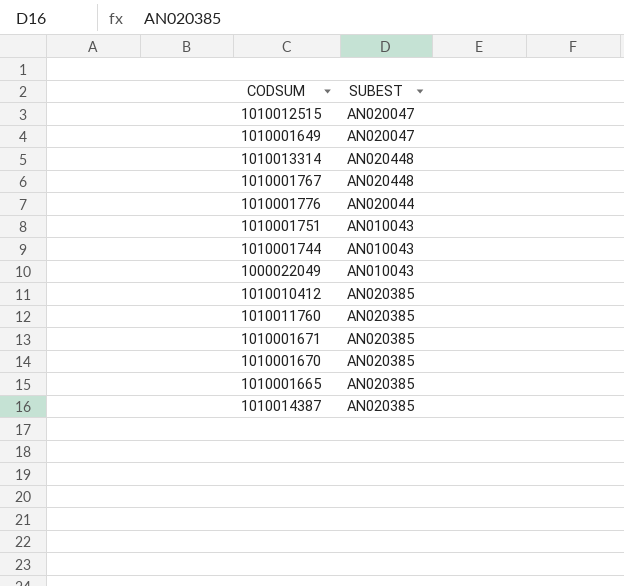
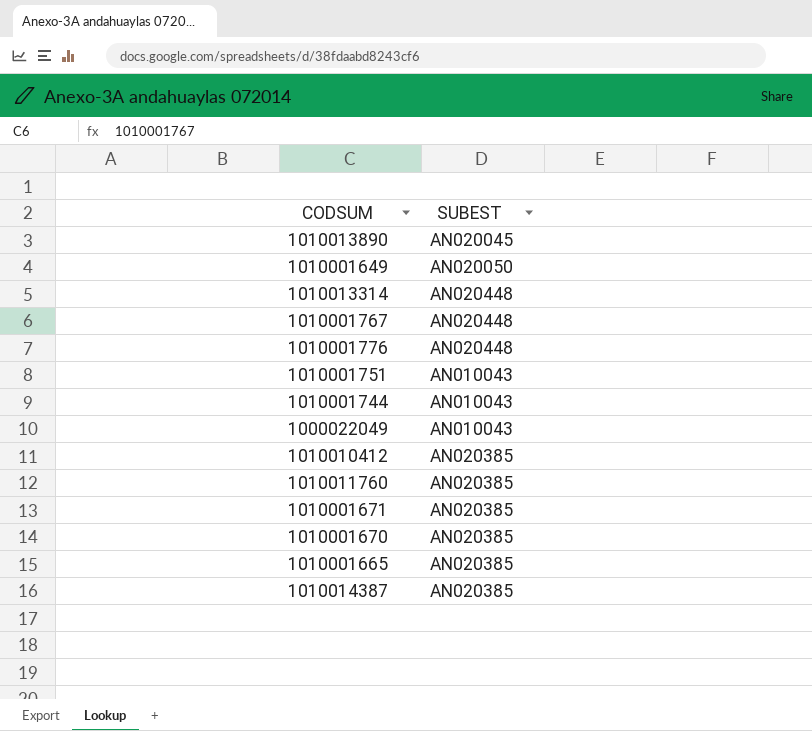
row 1010012515: AN020047 -> none
row 1010013890: none -> AN020045
1010001649 | SUBEST: AN020047 -> AN020050
1010001776 | SUBEST: AN020044 -> AN020448

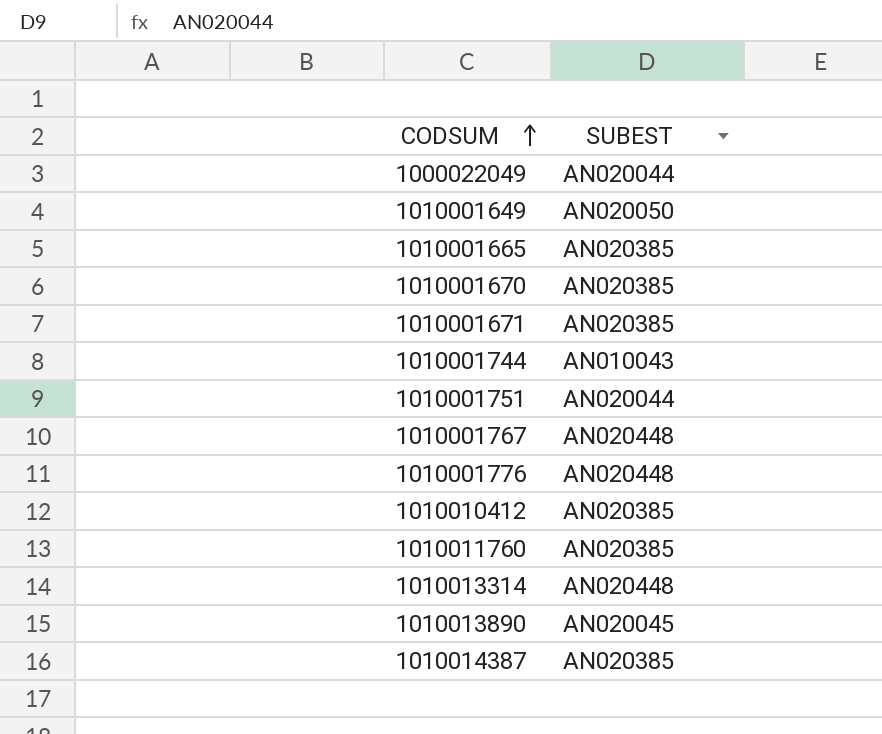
row order: none -> CODSUM ascending
1000022049 | SUBEST: AN010043 -> AN020044
1010001751 | SUBEST: AN010043 -> AN020044

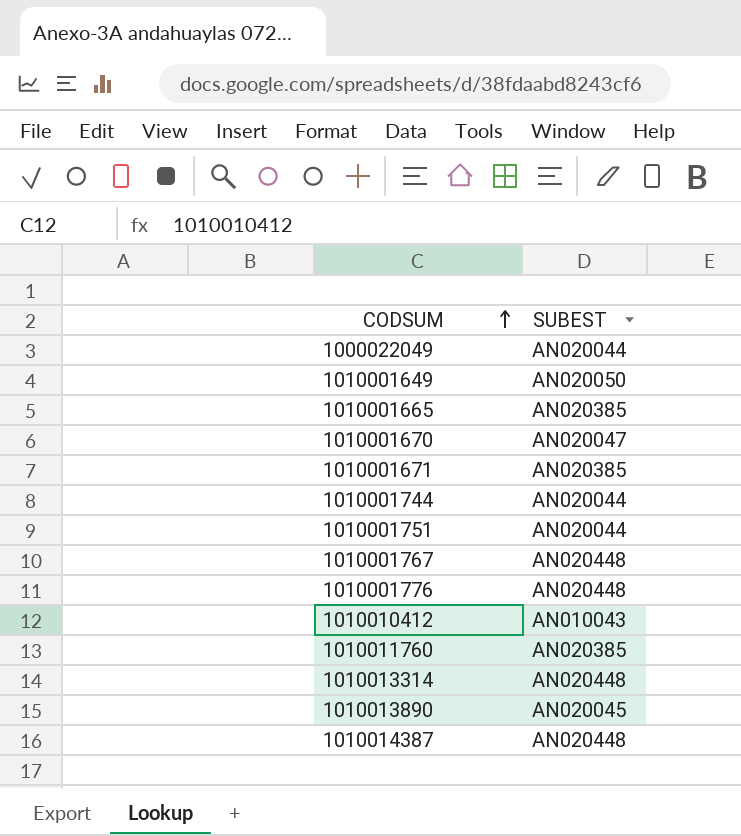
1010001670 | SUBEST: AN020385 -> AN020047
1010001744 | SUBEST: AN010043 -> AN020044
1010010412 | SUBEST: AN020385 -> AN010043
1010014387 | SUBEST: AN020385 -> AN020448

